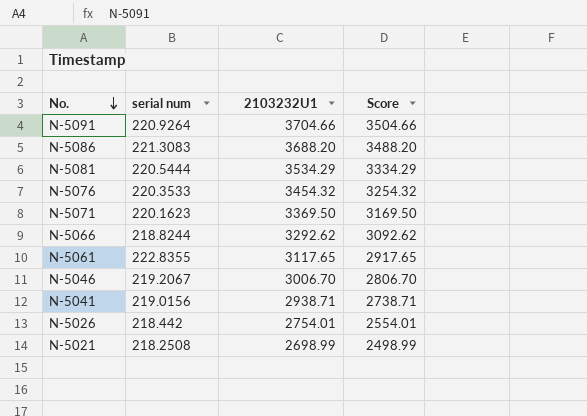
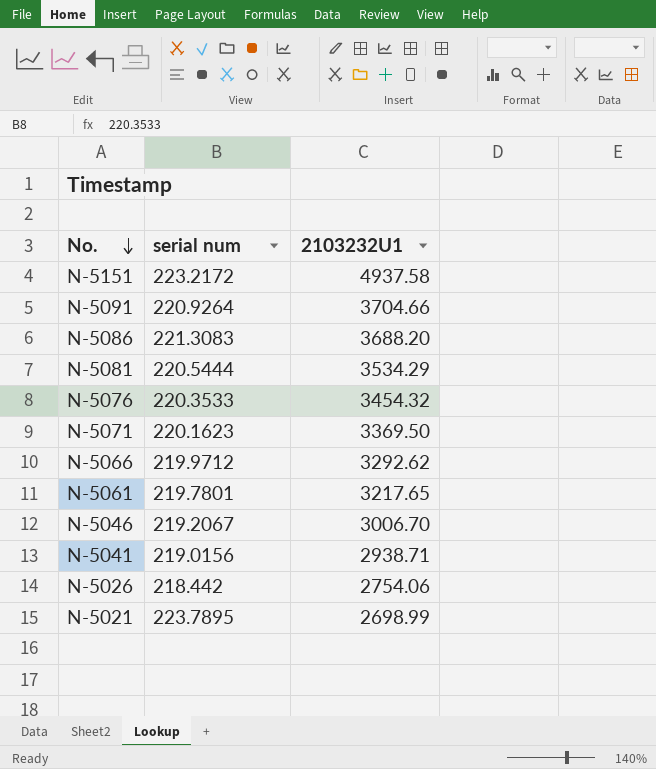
column Score | formula: [2103232U1] - 200 -> none
row N-5151: none -> 223.2172 | 4937.58
N-5066 | serial num: 218.8244 -> 219.9712
N-5061 | serial num: 222.8355 -> 219.7801
N-5061 | 2103232U1: 3117.65 -> 3217.65
N-5026 | 2103232U1: 2754.01 -> 2754.06
N-5021 | serial num: 218.2508 -> 223.7895

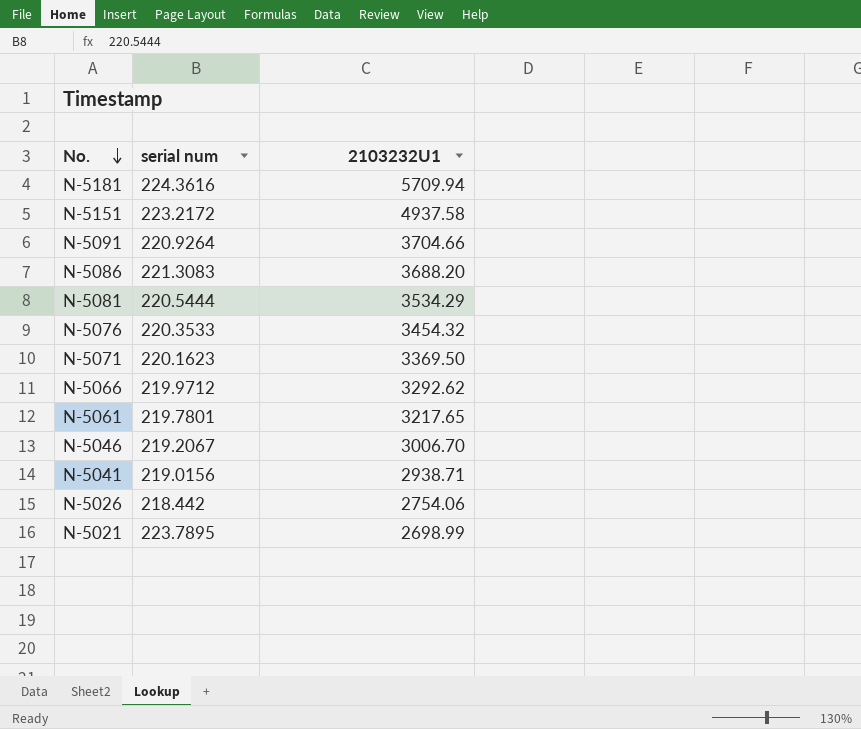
row N-5181: none -> 224.3616 | 5709.94

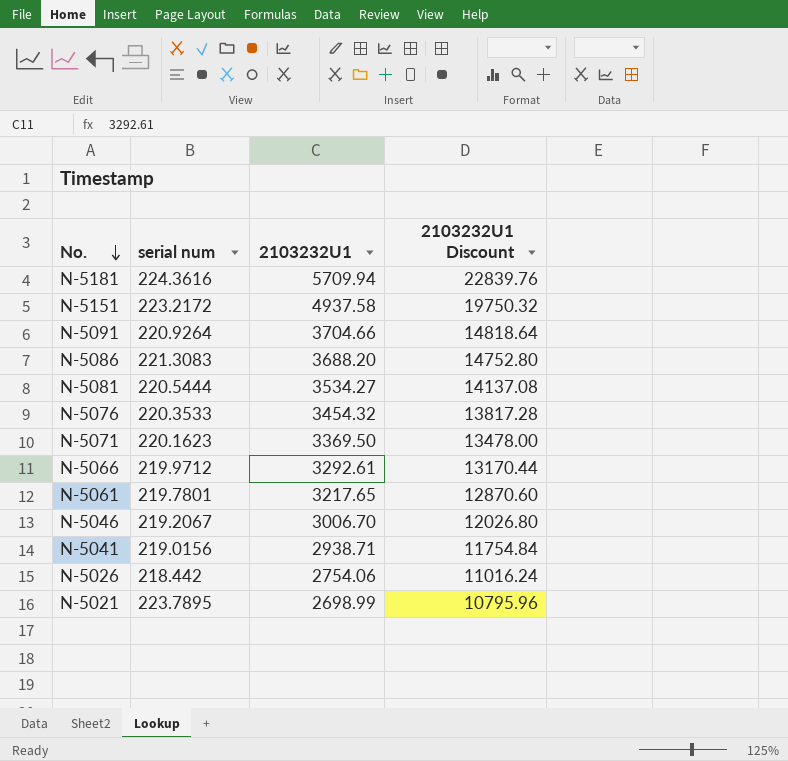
column 2103232U1 Discount | formula: none -> [2103232U1] * 4
N-5081 | 2103232U1: 3534.29 -> 3534.27
N-5066 | 2103232U1: 3292.62 -> 3292.61

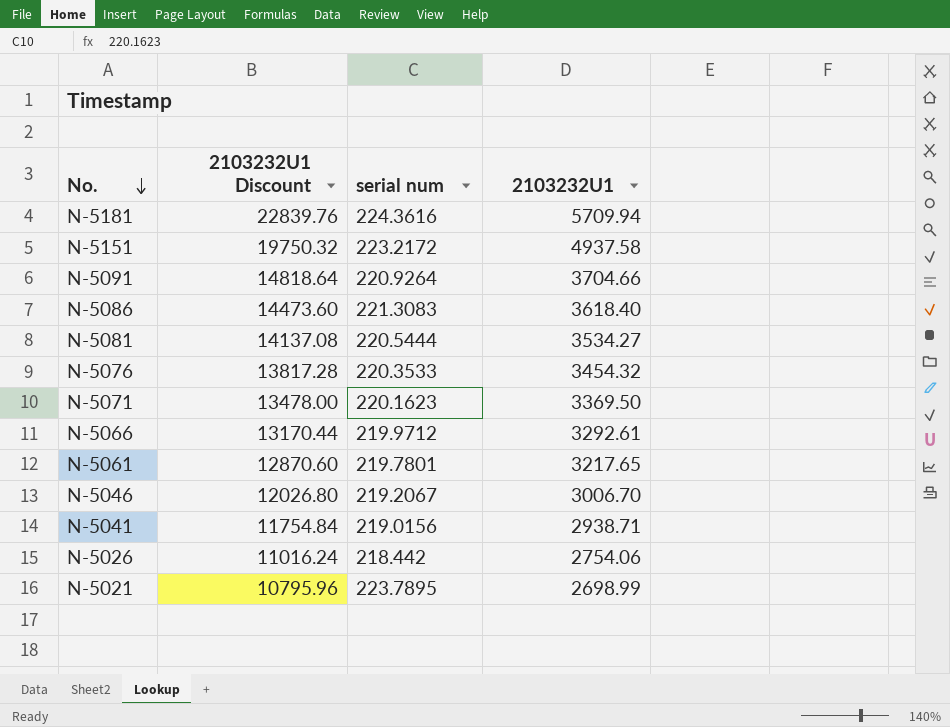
column 2103232U1 Discount | position: 4 -> 2
N-5086 | 2103232U1 Discount: 14752.80 -> 14473.60
N-5086 | 2103232U1: 3688.20 -> 3618.40

